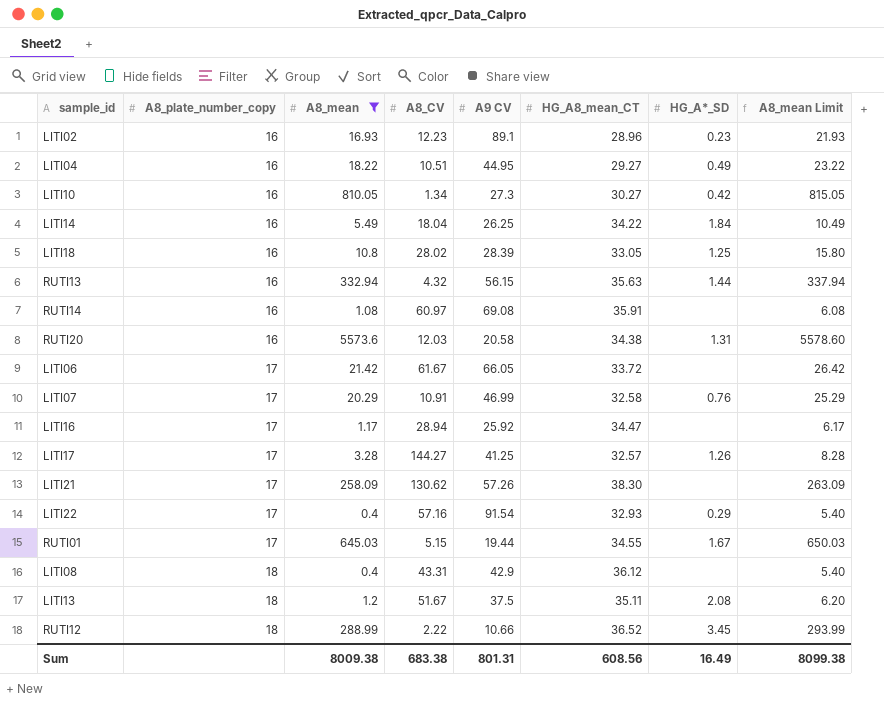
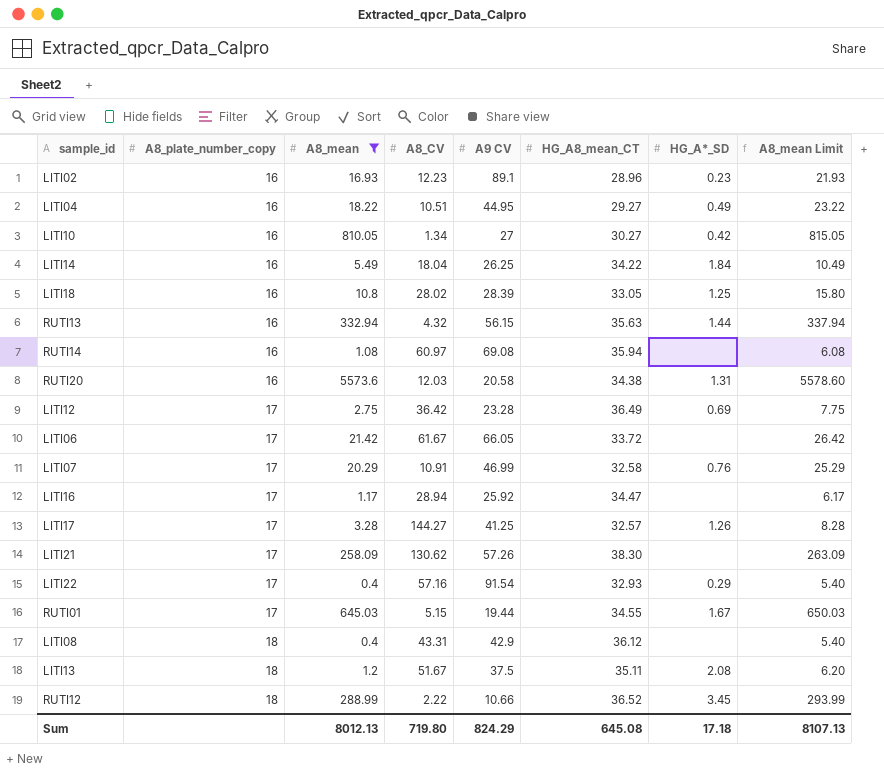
LITI10 | A9 CV: 27.3 -> 27
RUTI14 | HG_A8_mean_CT: 35.91 -> 35.94
row LITI12: none -> 17 | 2.75 | 36.42 | 23.28 | 36.49 | 0.69 | 7.75
Sum | A8_mean: 8009.38 -> 8012.13
Sum | A8_CV: 683.38 -> 719.80
Sum | A9 CV: 801.31 -> 824.29
Sum | HG_A8_mean_CT: 608.56 -> 645.08
Sum | HG_A*_SD: 16.49 -> 17.18
Sum | A8_mean Limit: 8099.38 -> 8107.13

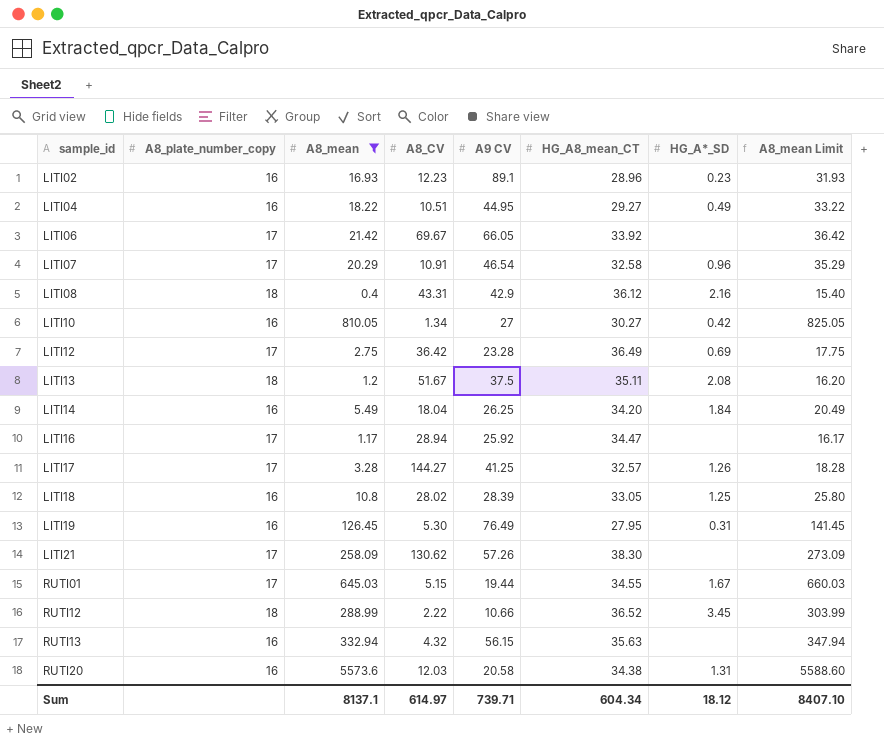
row order: A8_plate_number_copy ascending -> sample_id ascending
column A8_mean Limit | formula: [A8_mean] + 5 -> [A8_mean] + 15
row RUTI14: 16 | 1.08 | 60.97 | 69.08 | 35.94 | none | 6.08 -> none
row LITI22: 17 | 0.4 | 57.16 | 91.54 | 32.93 | 0.29 | 5.40 -> none
LITI06 | A8_CV: 61.67 -> 69.67
LITI06 | HG_A8_mean_CT: 33.72 -> 33.92
LITI07 | A9 CV: 46.99 -> 46.54
LITI07 | HG_A*_SD: 0.76 -> 0.96
LITI08 | HG_A*_SD: none -> 2.16
LITI14 | HG_A8_mean_CT: 34.22 -> 34.20
row LITI19: none -> 16 | 126.45 | 5.30 | 76.49 | 27.95 | 0.31 | 141.45
RUTI13 | HG_A*_SD: 1.44 -> none
Sum | A8_mean: 8012.13 -> 8137.1
Sum | A8_CV: 719.80 -> 614.97
Sum | A9 CV: 824.29 -> 739.71
Sum | HG_A8_mean_CT: 645.08 -> 604.34
Sum | HG_A*_SD: 17.18 -> 18.12
Sum | A8_mean Limit: 8107.13 -> 8407.10

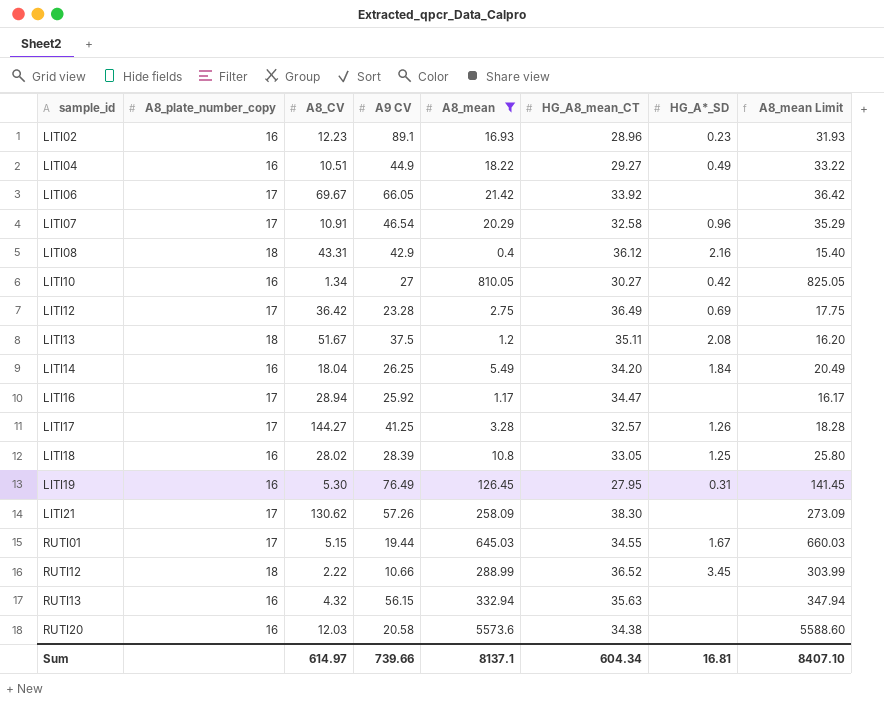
column A8_mean | position: 3 -> 5
LITI04 | A9 CV: 44.95 -> 44.9
RUTI20 | HG_A*_SD: 1.31 -> none
Sum | A9 CV: 739.71 -> 739.66
Sum | HG_A*_SD: 18.12 -> 16.81

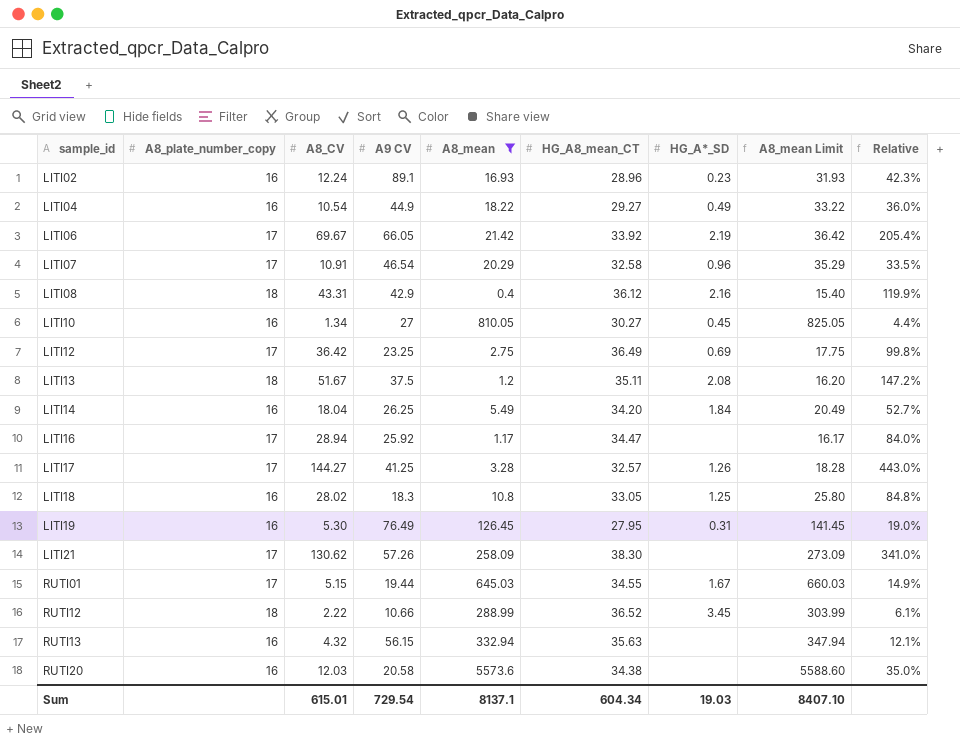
column Relative | formula: none -> [A8_CV] / [HG_A8_mean_CT]
LITI02 | A8_CV: 12.23 -> 12.24
LITI04 | A8_CV: 10.51 -> 10.54
LITI06 | HG_A*_SD: none -> 2.19
LITI10 | HG_A*_SD: 0.42 -> 0.45
LITI12 | A9 CV: 23.28 -> 23.25
LITI18 | A9 CV: 28.39 -> 18.3
Sum | A8_CV: 614.97 -> 615.01
Sum | A9 CV: 739.66 -> 729.54
Sum | HG_A*_SD: 16.81 -> 19.03

